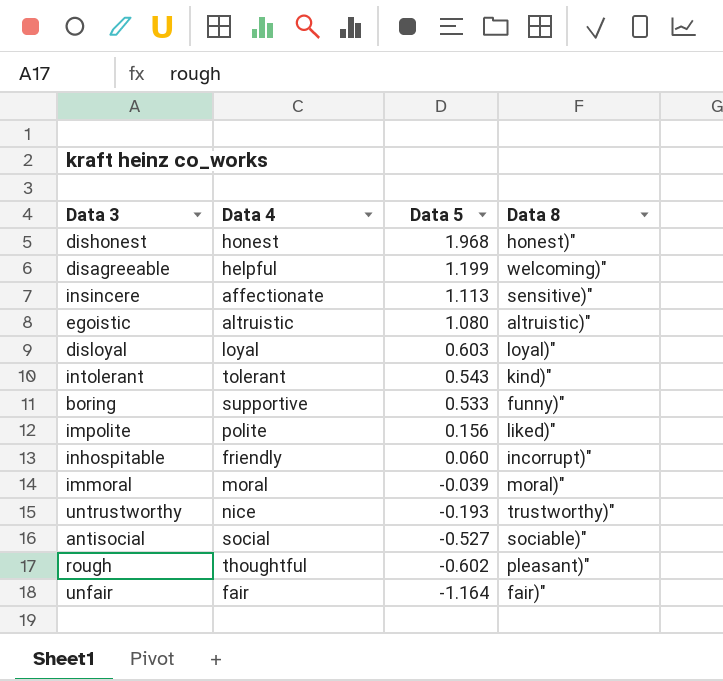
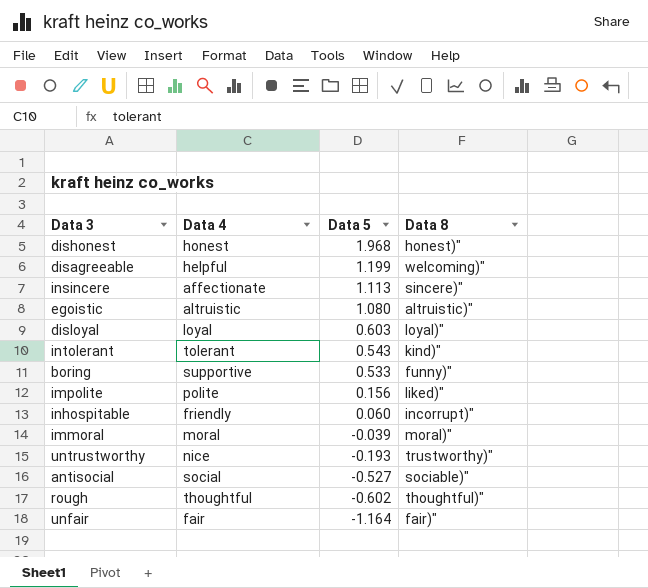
insincere | Data 8: sensitive)" -> sincere)"
rough | Data 8: pleasant)" -> thoughtful)"

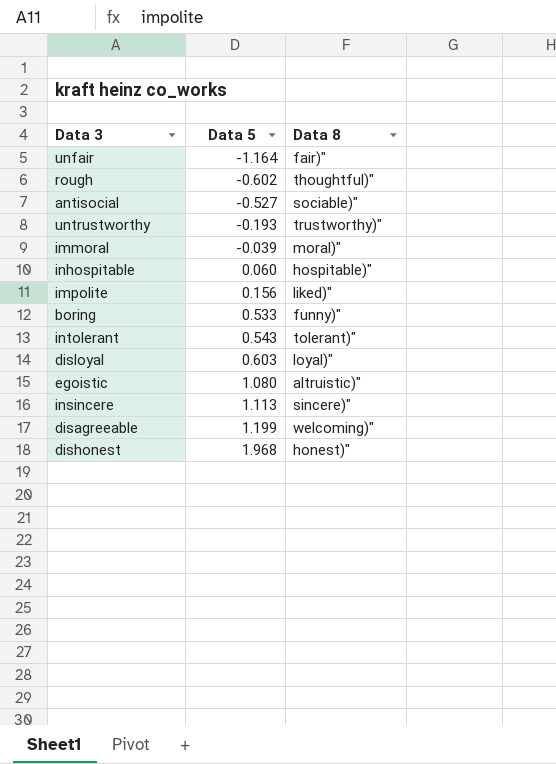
row order: Data 5 descending -> Data 5 ascending
column Data 4 | position: 2 -> none
inhospitable | Data 8: incorrupt)" -> hospitable)"
intolerant | Data 8: kind)" -> tolerant)"

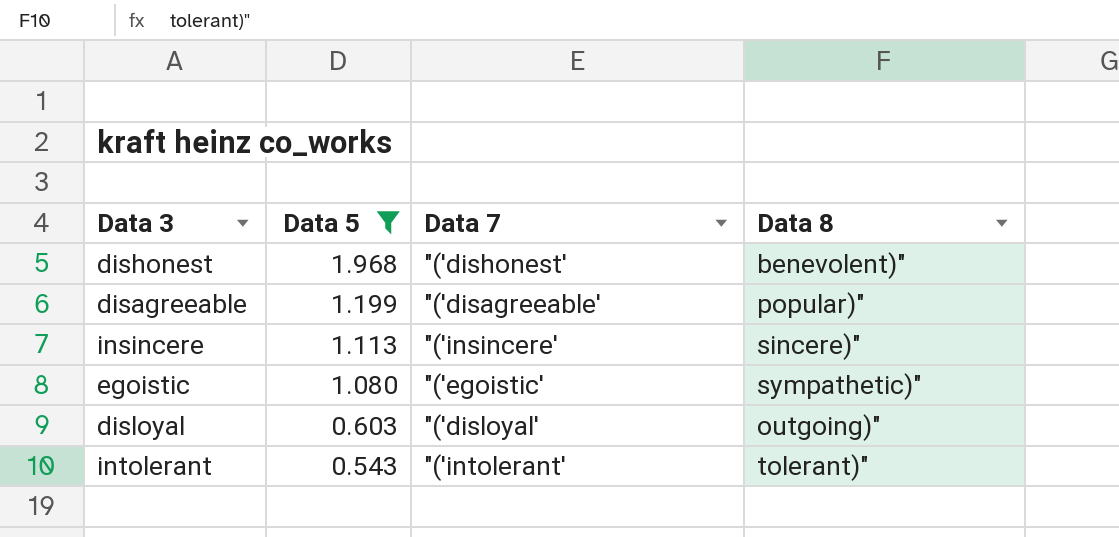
filter: none -> Data 5 >= 0.543
row order: Data 5 ascending -> Data 5 descending
column Data 7 | position: none -> 3
dishonest | Data 8: honest)" -> benevolent)"
disagreeable | Data 8: welcoming)" -> popular)"
egoistic | Data 8: altruistic)" -> sympathetic)"
disloyal | Data 8: loyal)" -> outgoing)"

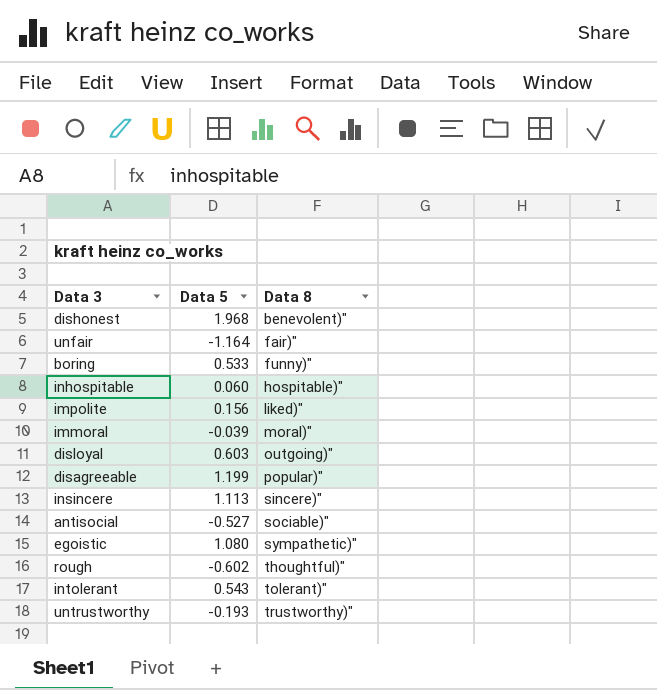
filter: Data 5 >= 0.543 -> none
row order: Data 5 descending -> Data 8 ascending
column Data 7 | position: 3 -> none

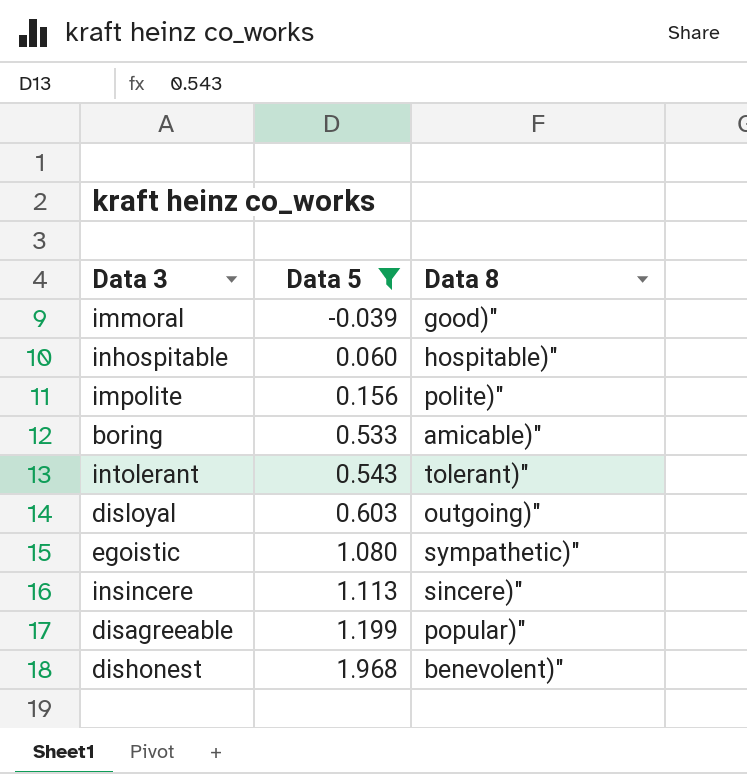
filter: none -> Data 5 >= -0.039
row order: Data 8 ascending -> Data 5 ascending
immoral | Data 8: moral)" -> good)"
impolite | Data 8: liked)" -> polite)"
boring | Data 8: funny)" -> amicable)"

